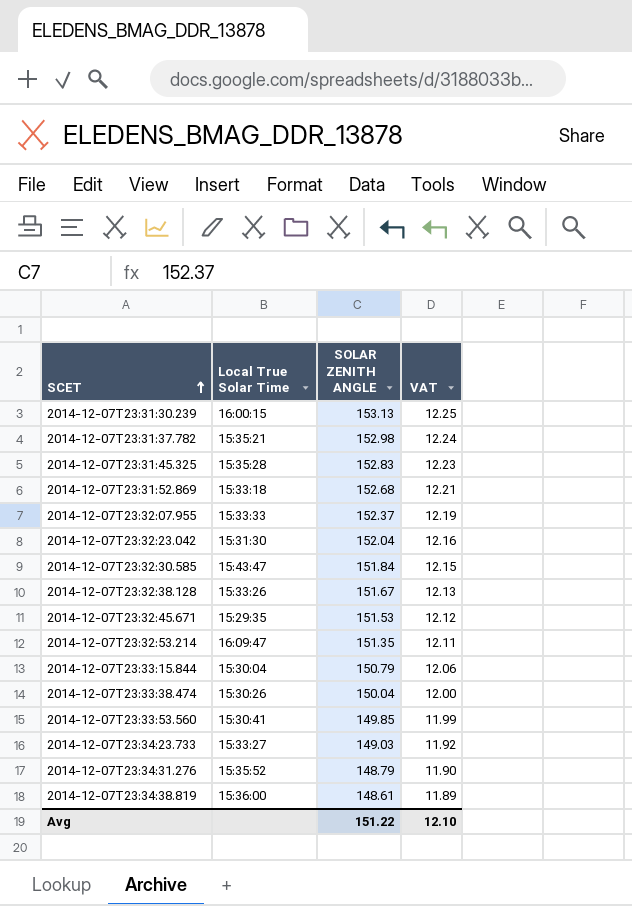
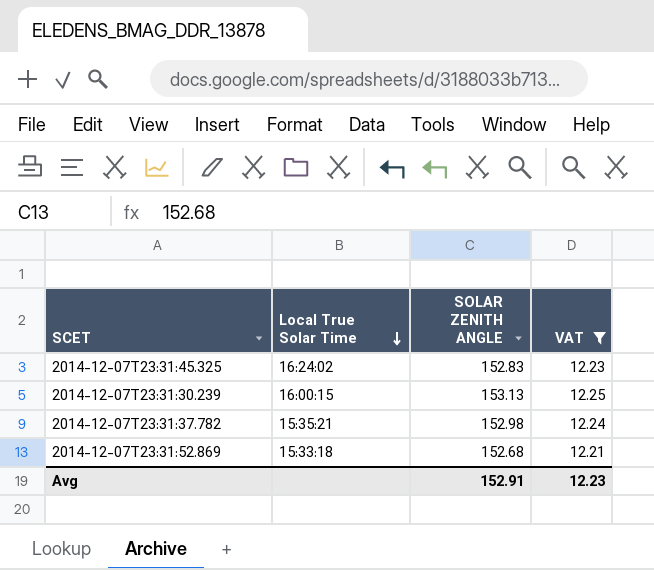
filter: none -> VAT >= 12.21
row order: SCET ascending -> Local True Solar Time descending
2014-12-07T23:31:45.325 | Local True Solar Time: 15:35:28 -> 16:24:02
Avg | SOLAR ZENITH ANGLE: 151.22 -> 152.91
Avg | VAT: 12.10 -> 12.23

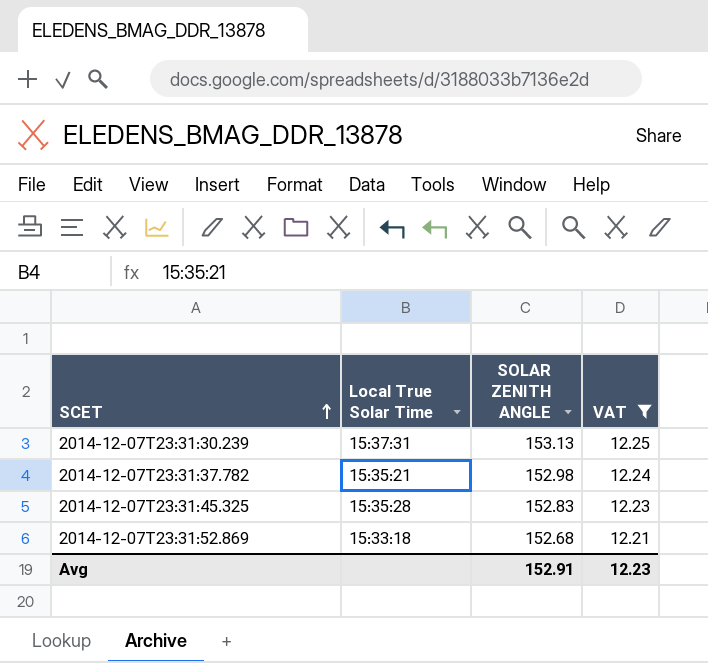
row order: Local True Solar Time descending -> SCET ascending
2014-12-07T23:31:30.239 | Local True Solar Time: 16:00:15 -> 15:37:31
2014-12-07T23:31:45.325 | Local True Solar Time: 16:24:02 -> 15:35:28

